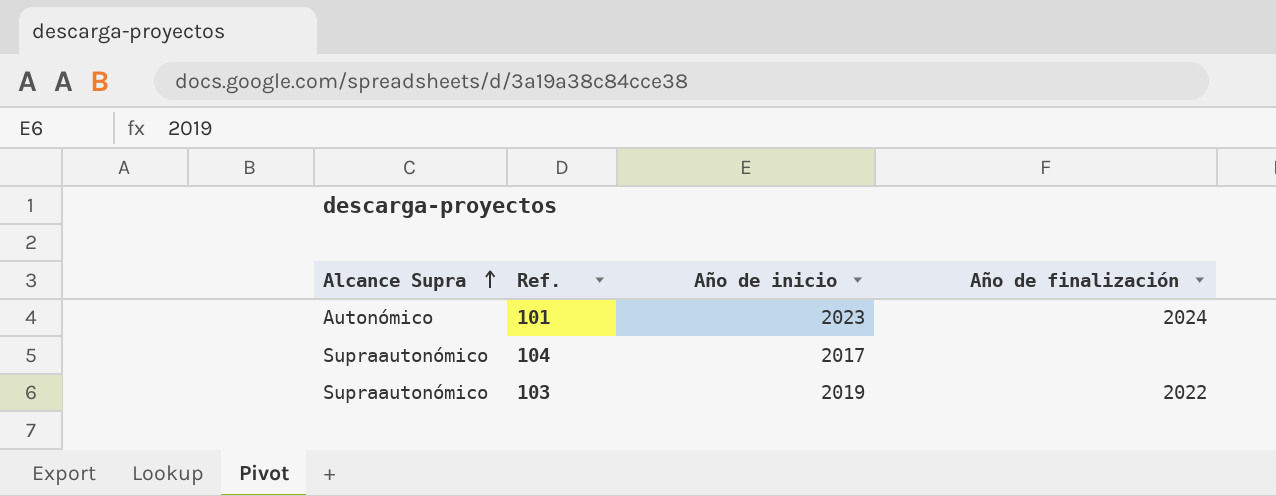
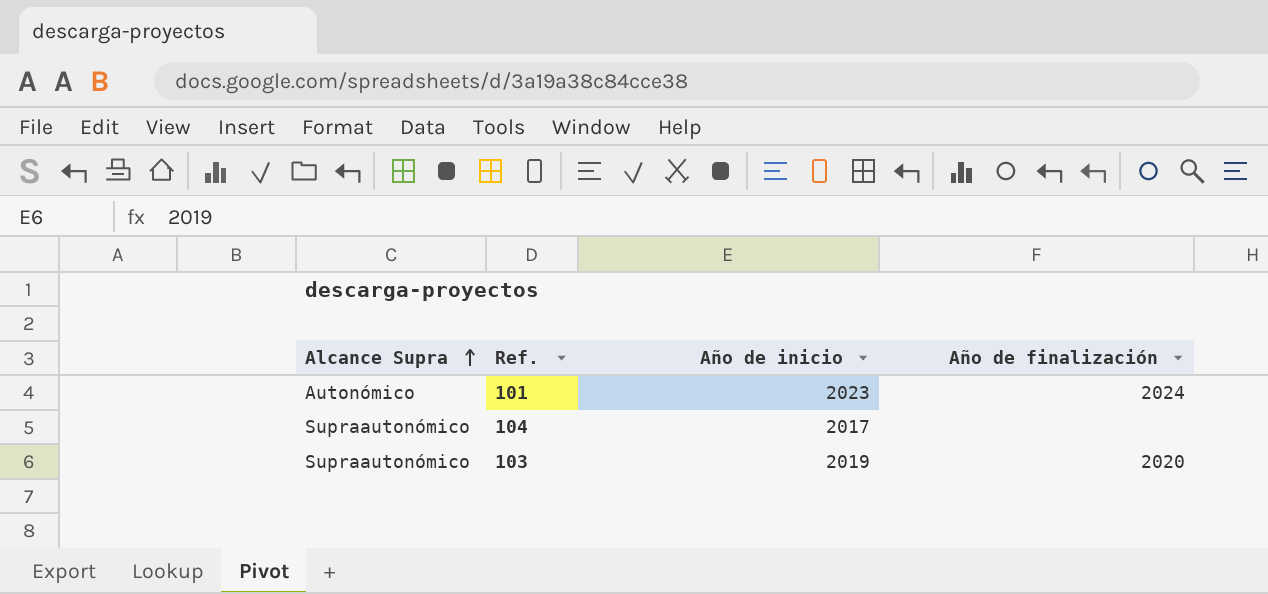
103 | Año de finalización: 2022 -> 2020

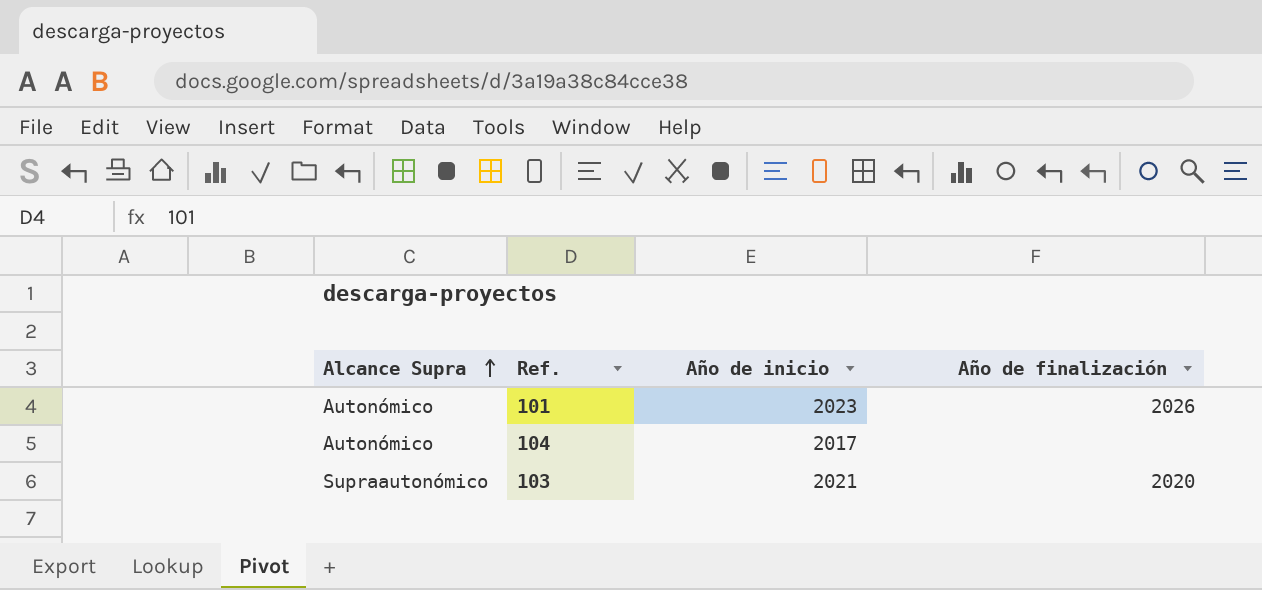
101 | Año de finalización: 2024 -> 2026
104 | Alcance Supra: Supraautonómico -> Autonómico
103 | Año de inicio: 2019 -> 2021

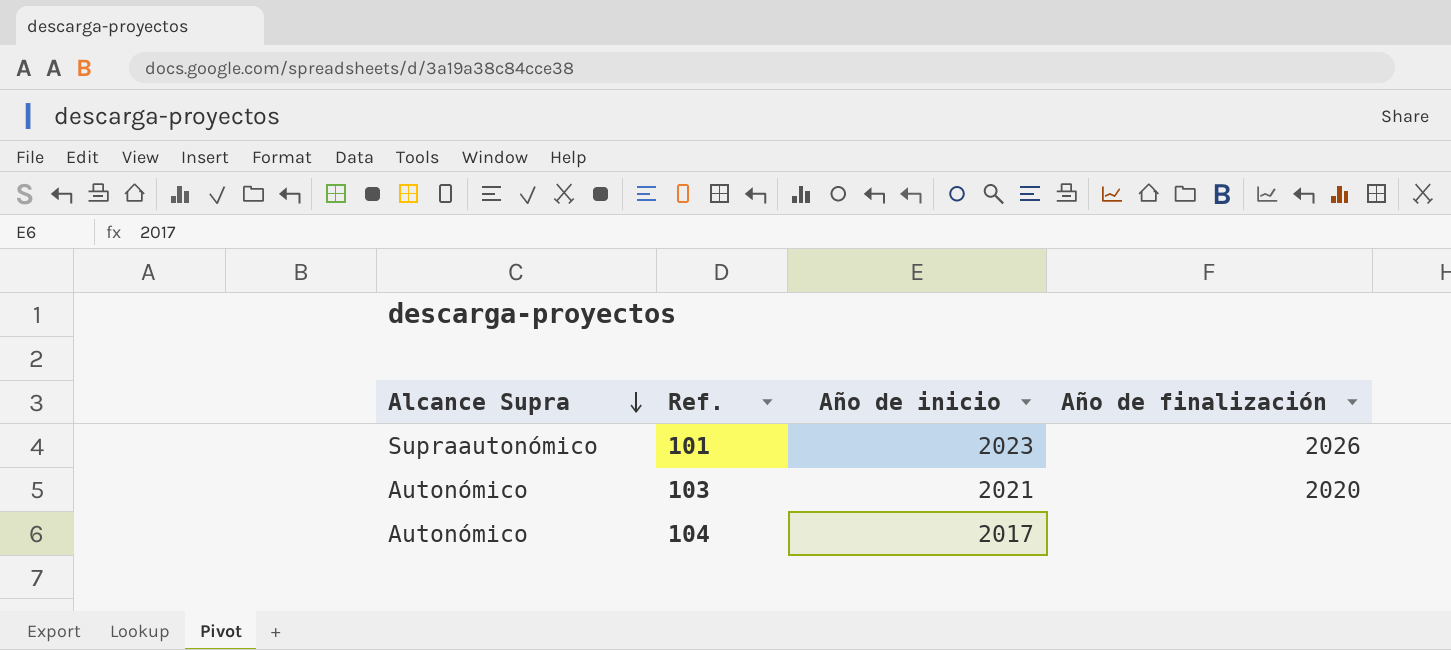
row order: Alcance Supra ascending -> Alcance Supra descending
101 | Alcance Supra: Autonómico -> Supraautonómico
103 | Alcance Supra: Supraautonómico -> Autonómico

